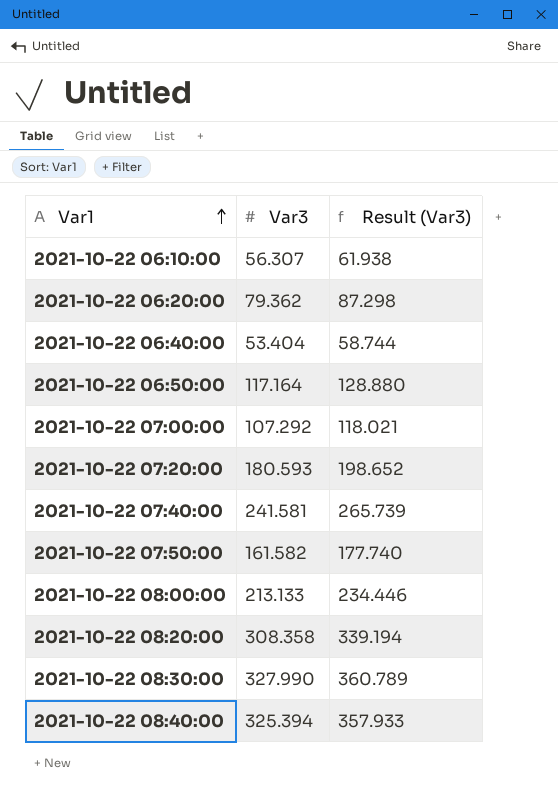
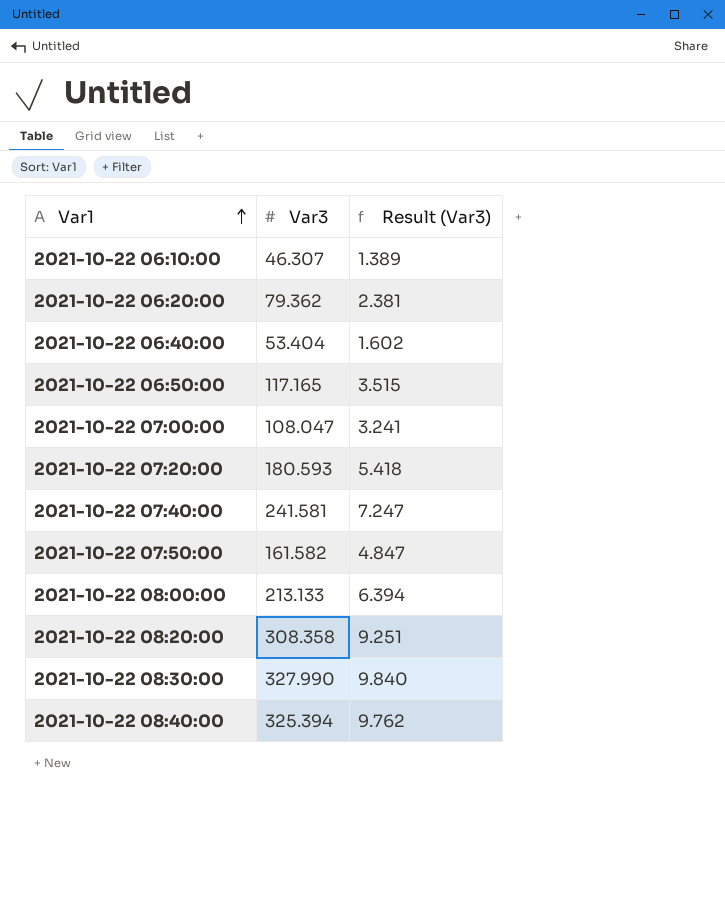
column Result (Var3) | formula: [Var3] * 1.1 -> [Var3] * 0.03
2021-10-22 06:10:00 | Var3: 56.307 -> 46.307
2021-10-22 06:50:00 | Var3: 117.164 -> 117.165
2021-10-22 07:00:00 | Var3: 107.292 -> 108.047

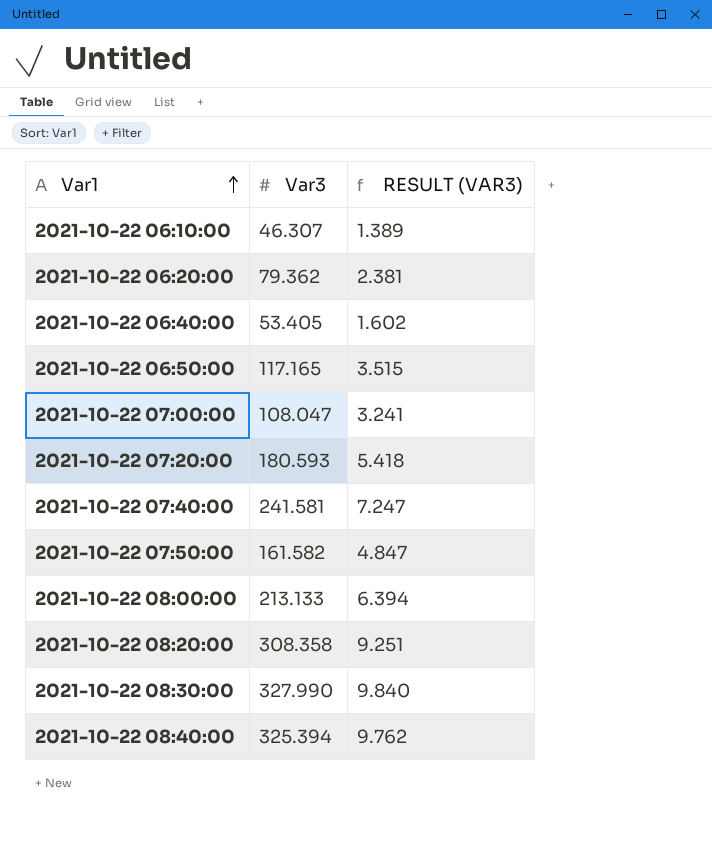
column name: Result (Var3) -> RESULT (VAR3)
2021-10-22 06:40:00 | Var3: 53.404 -> 53.405

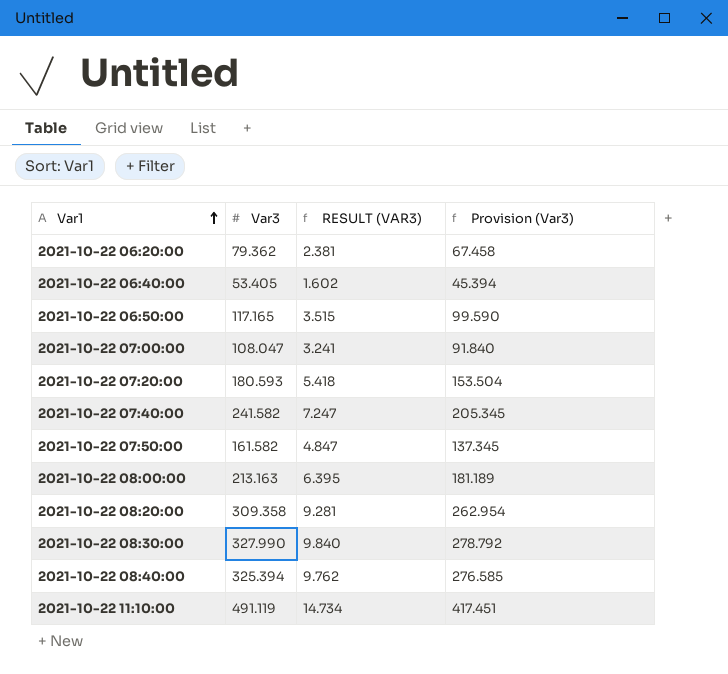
column Provision (Var3) | formula: none -> [Var3] * 0.85
row 2021-10-22 06:10:00: 46.307 | 1.389 -> none
2021-10-22 07:40:00 | Var3: 241.581 -> 241.582
2021-10-22 08:00:00 | Var3: 213.133 -> 213.163
2021-10-22 08:00:00 | RESULT (VAR3): 6.394 -> 6.395
2021-10-22 08:20:00 | Var3: 308.358 -> 309.358
2021-10-22 08:20:00 | RESULT (VAR3): 9.251 -> 9.281
row 2021-10-22 11:10:00: none -> 491.119 | 14.734 | 417.451

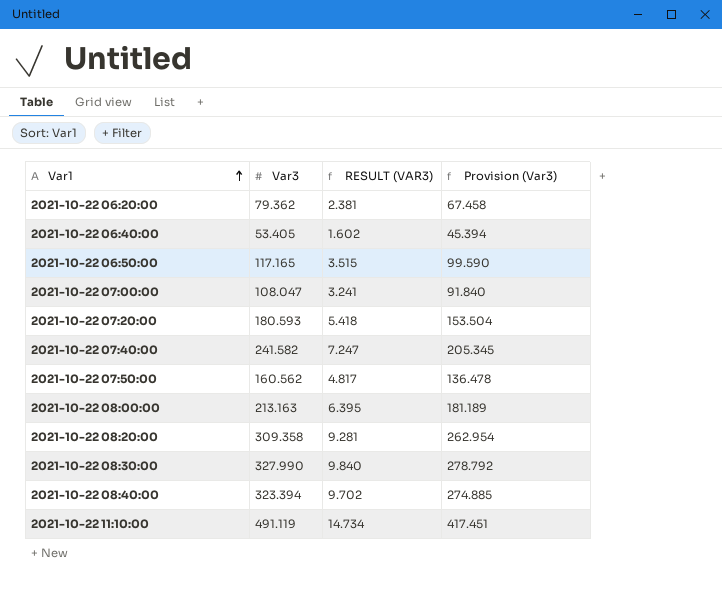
2021-10-22 07:50:00 | Var3: 161.582 -> 160.562
2021-10-22 07:50:00 | RESULT (VAR3): 4.847 -> 4.817
2021-10-22 07:50:00 | Provision (Var3): 137.345 -> 136.478
2021-10-22 08:40:00 | Var3: 325.394 -> 323.394
2021-10-22 08:40:00 | RESULT (VAR3): 9.762 -> 9.702
2021-10-22 08:40:00 | Provision (Var3): 276.585 -> 274.885

